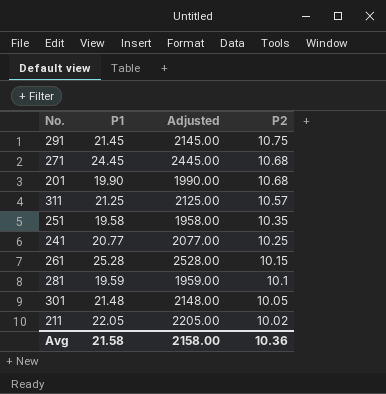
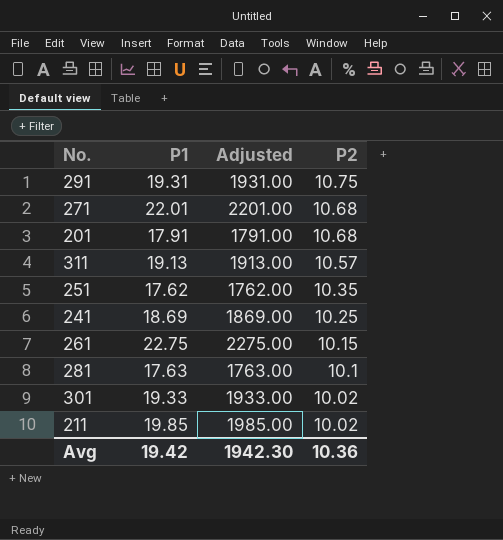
291 | P1: 21.45 -> 19.31
291 | Adjusted: 2145.00 -> 1931.00
271 | P1: 24.45 -> 22.01
271 | Adjusted: 2445.00 -> 2201.00
201 | P1: 19.90 -> 17.91
201 | Adjusted: 1990.00 -> 1791.00
311 | P1: 21.25 -> 19.13
311 | Adjusted: 2125.00 -> 1913.00
251 | P1: 19.58 -> 17.62
251 | Adjusted: 1958.00 -> 1762.00
241 | P1: 20.77 -> 18.69
241 | Adjusted: 2077.00 -> 1869.00
261 | P1: 25.28 -> 22.75
261 | Adjusted: 2528.00 -> 2275.00
281 | P1: 19.59 -> 17.63
281 | Adjusted: 1959.00 -> 1763.00
301 | P1: 21.48 -> 19.33
301 | Adjusted: 2148.00 -> 1933.00
301 | P2: 10.05 -> 10.02
211 | P1: 22.05 -> 19.85
211 | Adjusted: 2205.00 -> 1985.00
Avg | P1: 21.58 -> 19.42
Avg | Adjusted: 2158.00 -> 1942.30

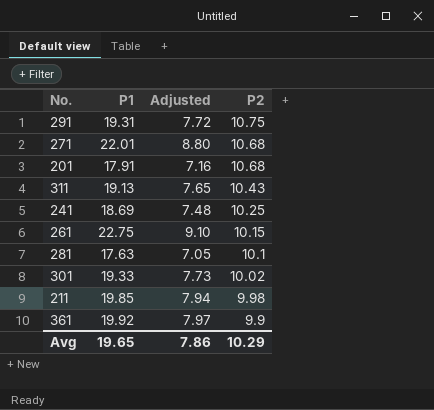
column Adjusted | formula: [P1] * 100 -> [P1] * 0.4
row 251: 17.62 | 1762.00 | 10.35 -> none
311 | P2: 10.57 -> 10.43
211 | P2: 10.02 -> 9.98
row 361: none -> 19.92 | 7.97 | 9.9
Avg | P1: 19.42 -> 19.65
Avg | Adjusted: 1942.30 -> 7.86
Avg | P2: 10.36 -> 10.29

